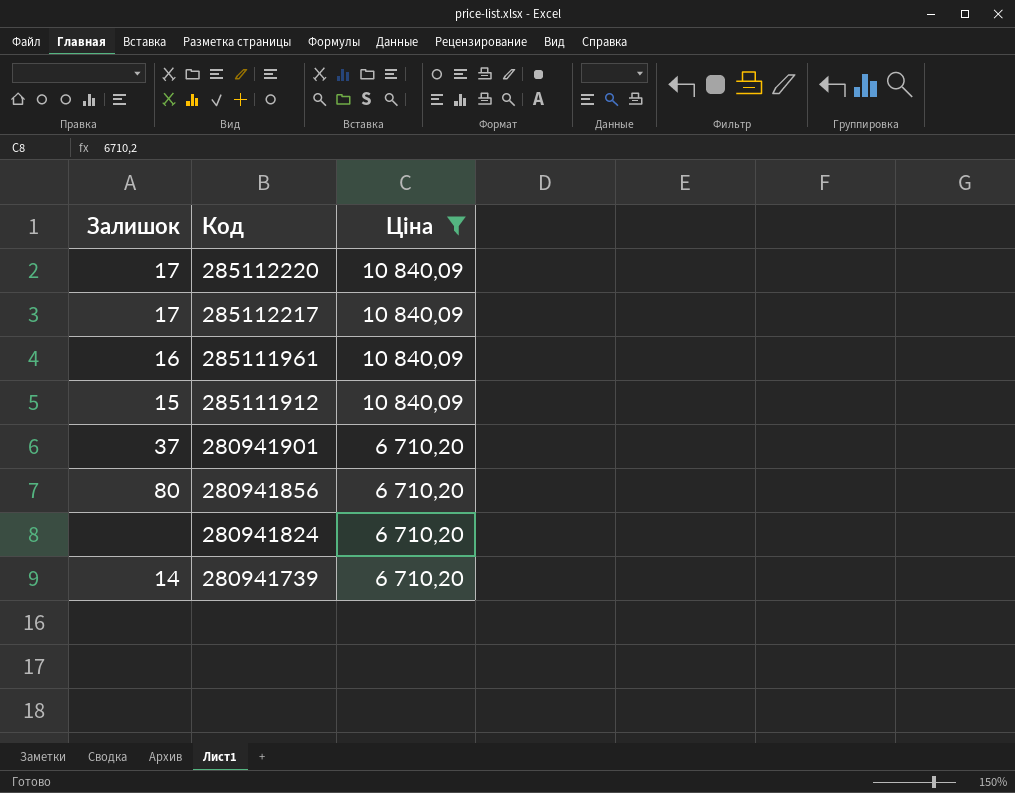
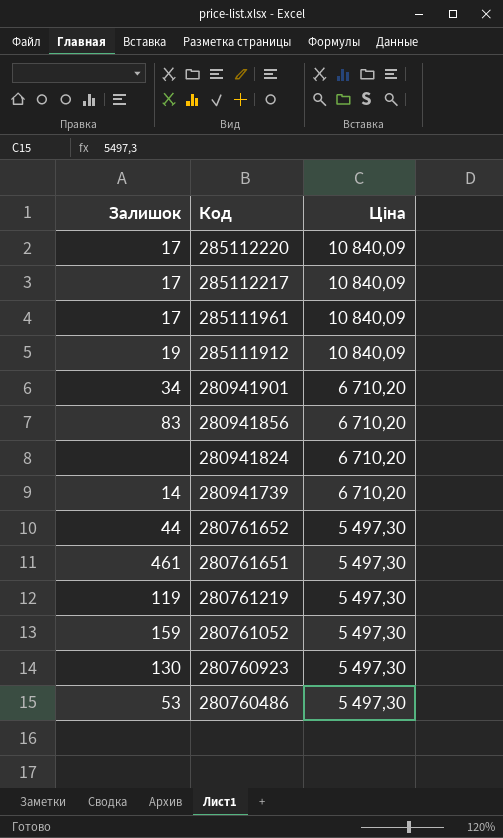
filter: Ціна != 5 497,30 -> none
285111961 | Залишок: 16 -> 17
285111912 | Залишок: 15 -> 19
280941901 | Залишок: 37 -> 34
280941856 | Залишок: 80 -> 83

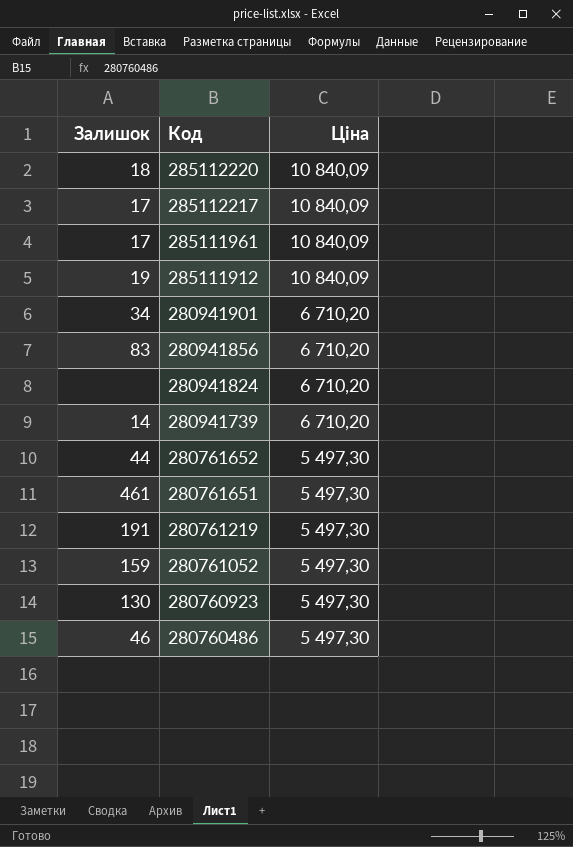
285112220 | Залишок: 17 -> 18
280761219 | Залишок: 119 -> 191
280760486 | Залишок: 53 -> 46

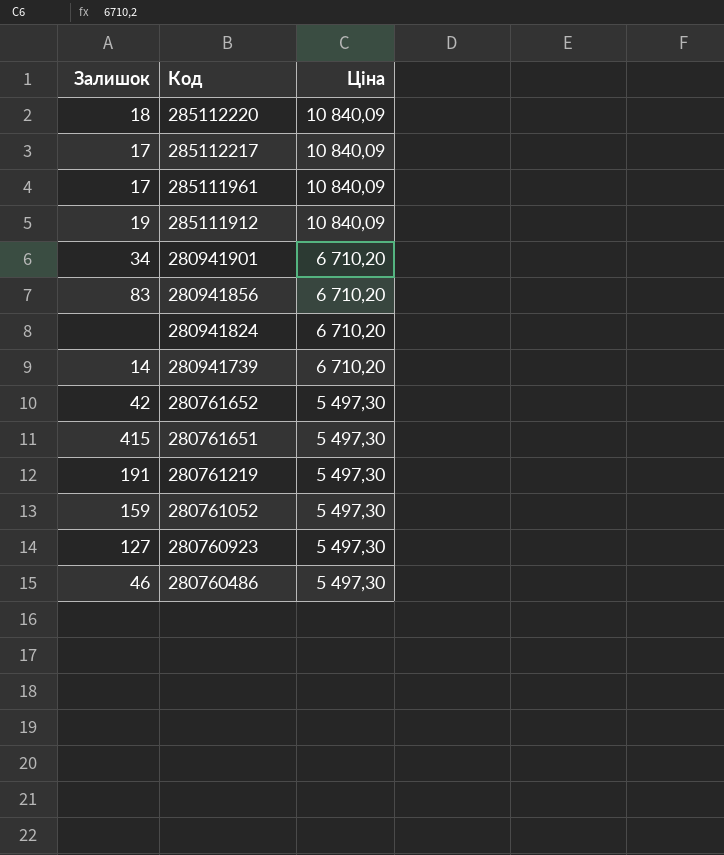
280761652 | Залишок: 44 -> 42
280761651 | Залишок: 461 -> 415
280760923 | Залишок: 130 -> 127

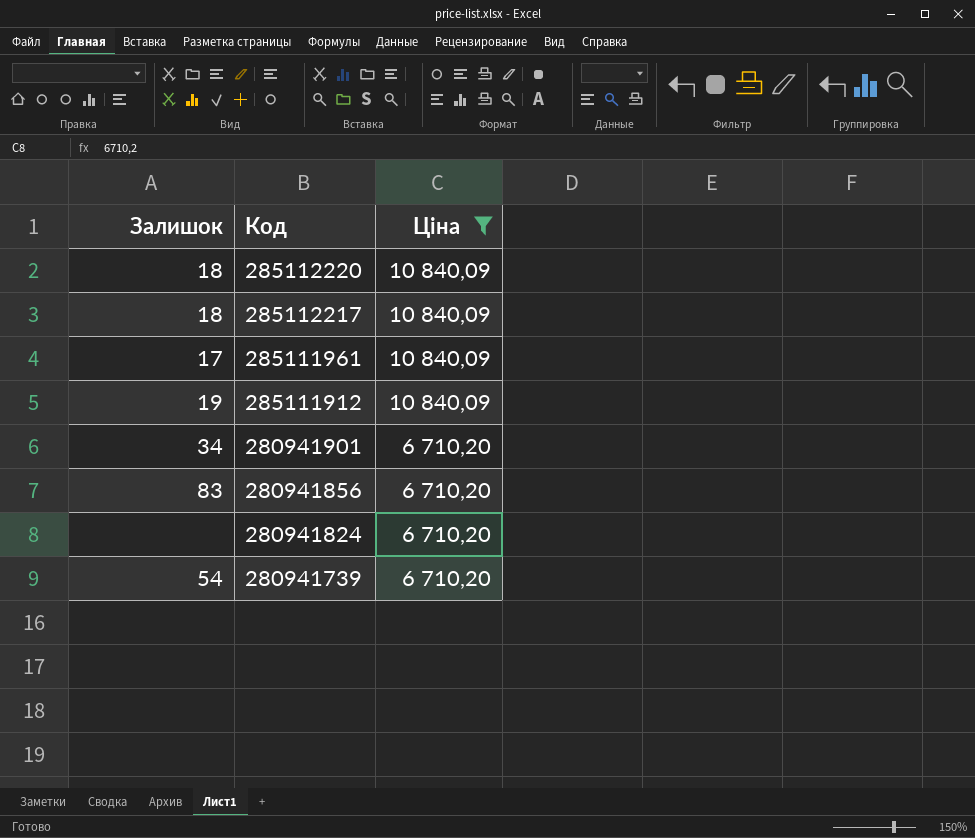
filter: none -> Ціна != 5 497,30
285112217 | Залишок: 17 -> 18
280941739 | Залишок: 14 -> 54

